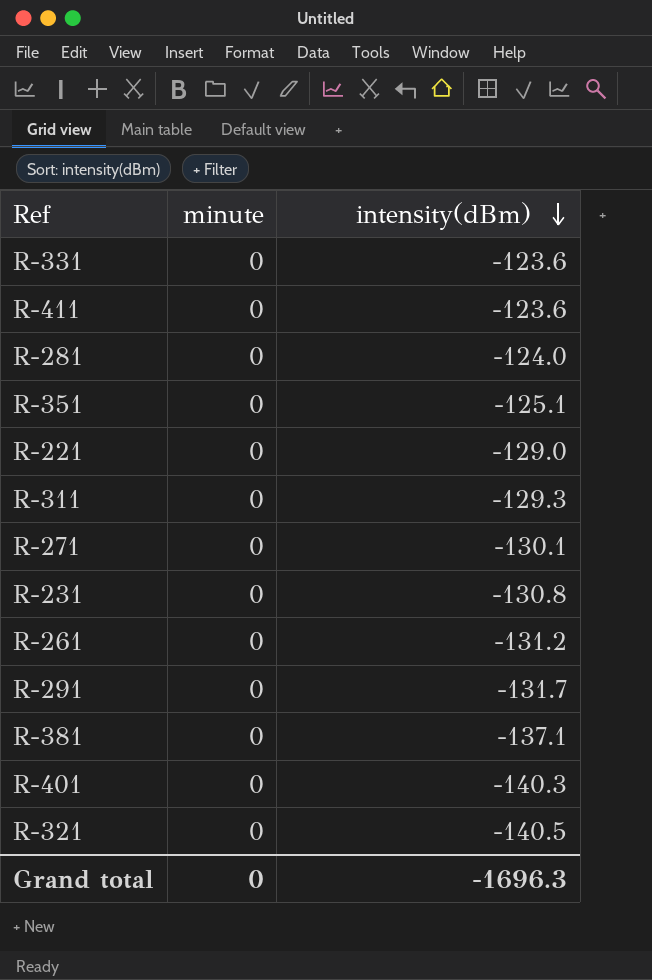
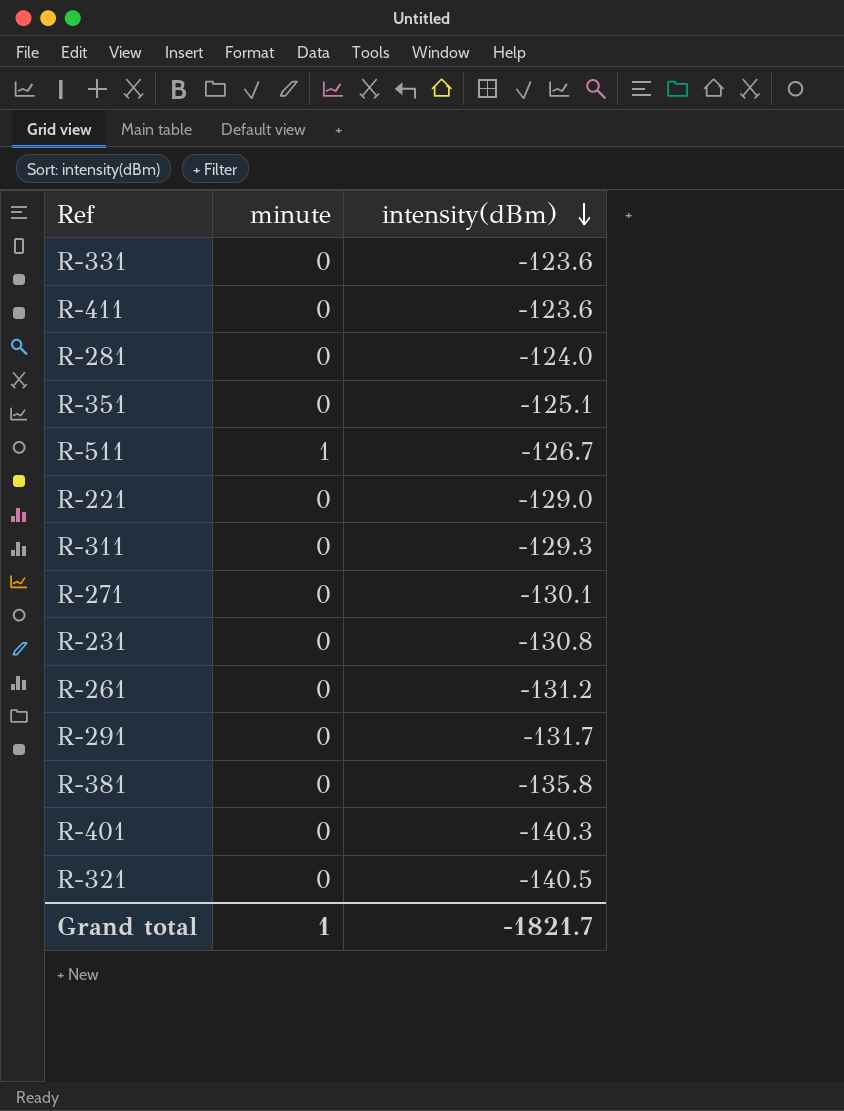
row R-511: none -> 1 | -126.7
R-381 | intensity(dBm): -137.1 -> -135.8
Grand total | minute: 0 -> 1
Grand total | intensity(dBm): -1696.3 -> -1821.7

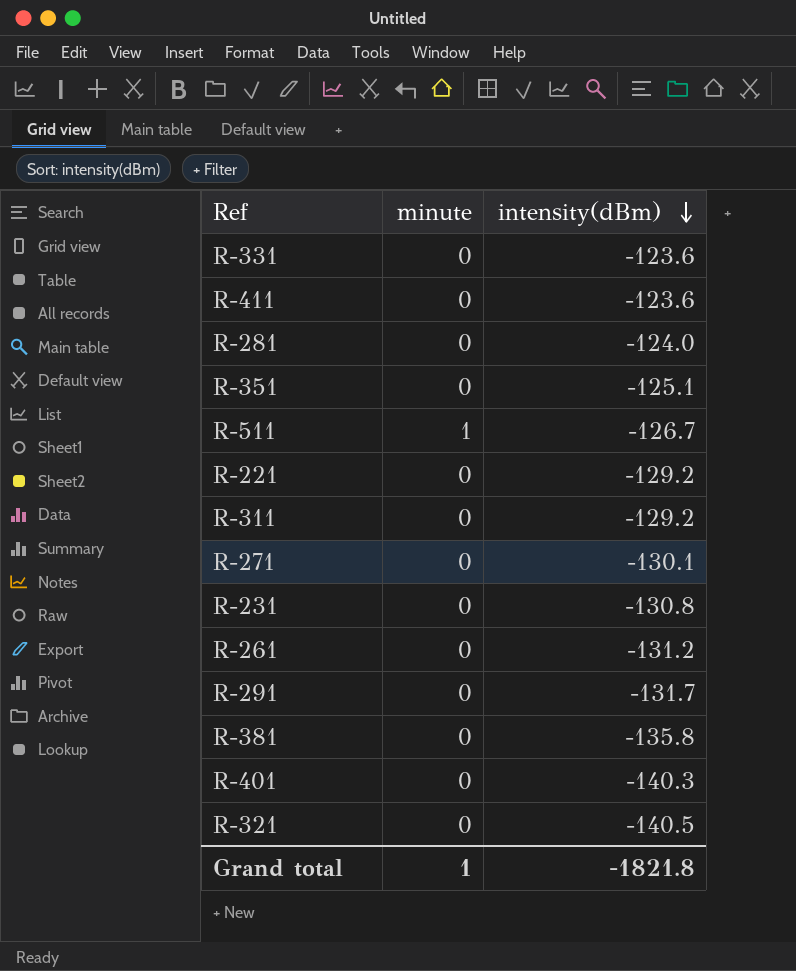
R-221 | intensity(dBm): -129.0 -> -129.2
R-311 | intensity(dBm): -129.3 -> -129.2
Grand total | intensity(dBm): -1821.7 -> -1821.8

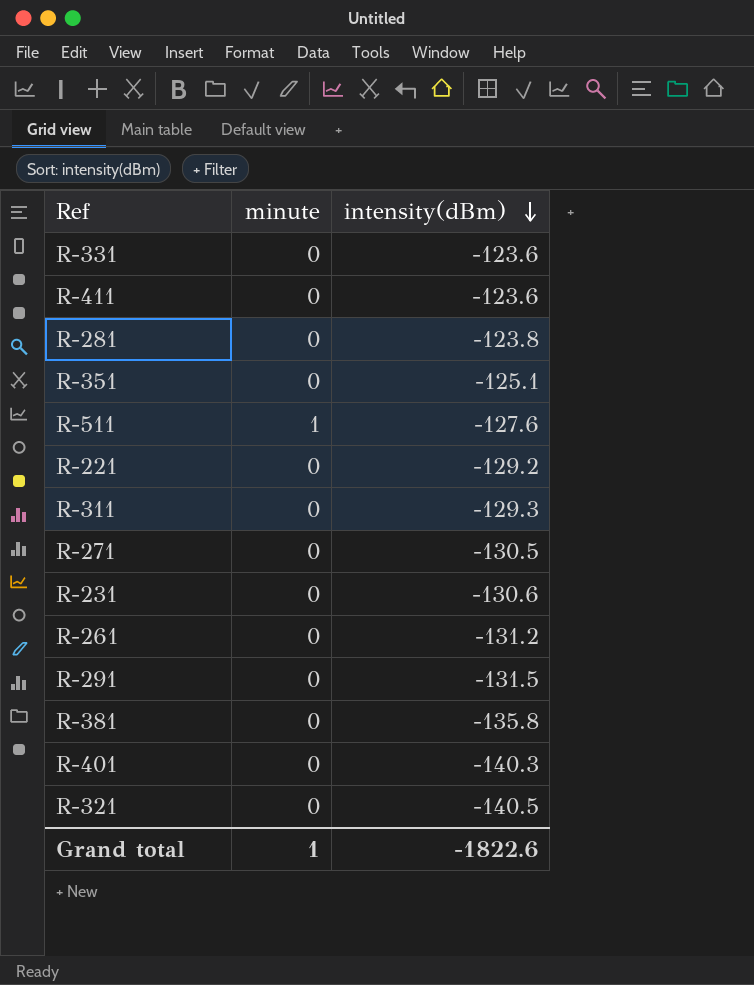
R-281 | intensity(dBm): -124.0 -> -123.8
R-511 | intensity(dBm): -126.7 -> -127.6
R-311 | intensity(dBm): -129.2 -> -129.3
R-271 | intensity(dBm): -130.1 -> -130.5
R-231 | intensity(dBm): -130.8 -> -130.6
R-291 | intensity(dBm): -131.7 -> -131.5
Grand total | intensity(dBm): -1821.8 -> -1822.6

